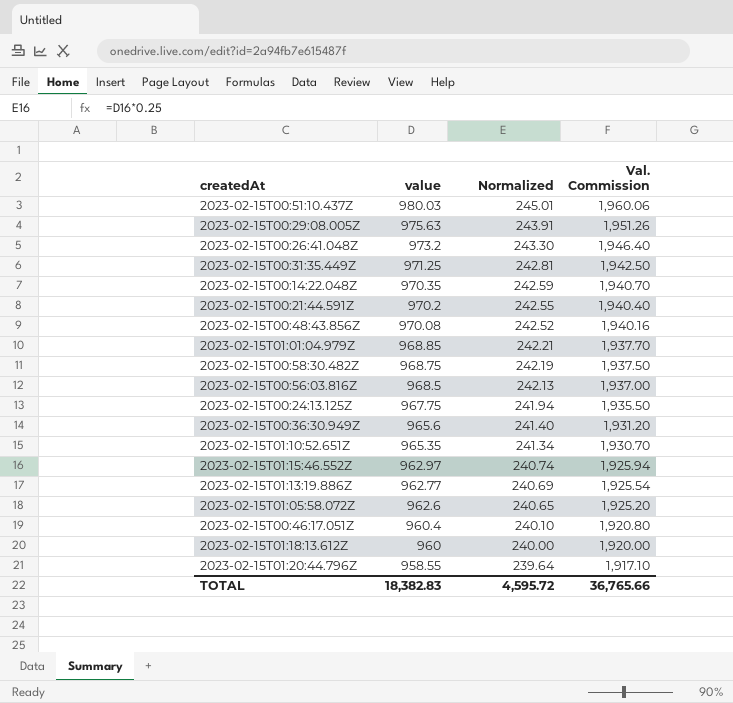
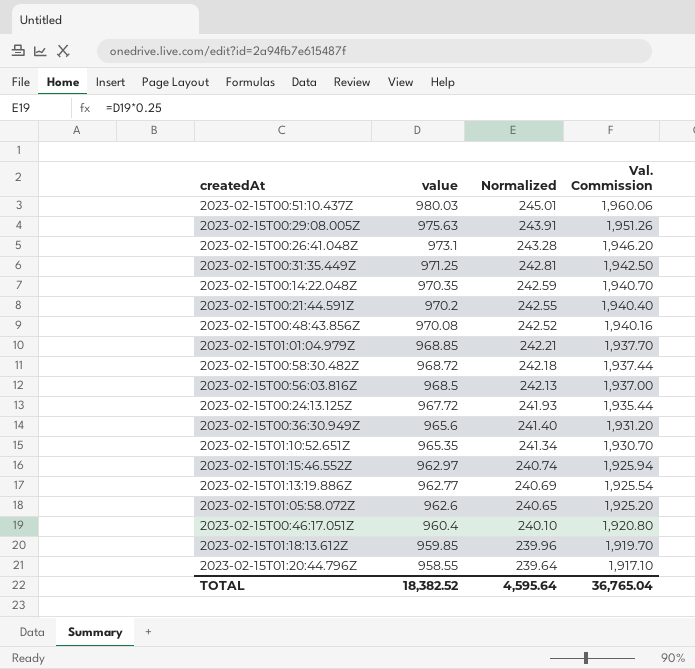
2023-02-15T00:26:41.048Z | value: 973.2 -> 973.1
2023-02-15T00:26:41.048Z | Normalized: 243.30 -> 243.28
2023-02-15T00:26:41.048Z | Val. Commission: 1,946.40 -> 1,946.20
2023-02-15T00:58:30.482Z | value: 968.75 -> 968.72
2023-02-15T00:58:30.482Z | Normalized: 242.19 -> 242.18
2023-02-15T00:58:30.482Z | Val. Commission: 1,937.50 -> 1,937.44
2023-02-15T00:24:13.125Z | value: 967.75 -> 967.72
2023-02-15T00:24:13.125Z | Normalized: 241.94 -> 241.93
2023-02-15T00:24:13.125Z | Val. Commission: 1,935.50 -> 1,935.44
2023-02-15T01:18:13.612Z | value: 960 -> 959.85
2023-02-15T01:18:13.612Z | Normalized: 240.00 -> 239.96
2023-02-15T01:18:13.612Z | Val. Commission: 1,920.00 -> 1,919.70
TOTAL | value: 18,382.83 -> 18,382.52
TOTAL | Normalized: 4,595.72 -> 4,595.64
TOTAL | Val. Commission: 36,765.66 -> 36,765.04

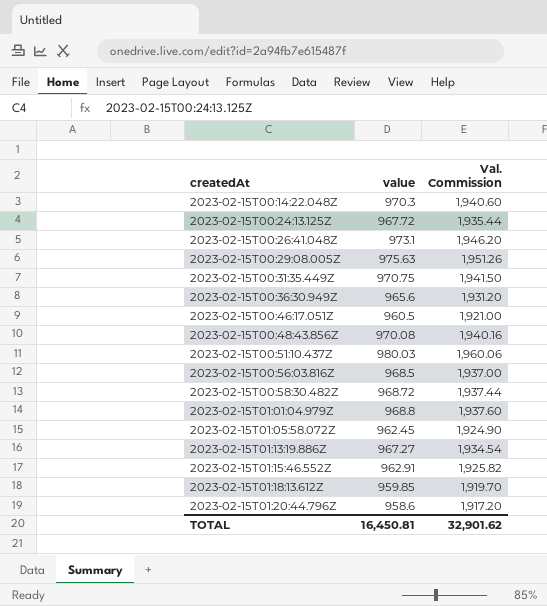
row order: value descending -> createdAt ascending
column Normalized | formula: [value] * 0.25 -> none
row 2023-02-15T00:21:44.591Z: 970.2 | 242.55 | 1,940.40 -> none
row 2023-02-15T01:10:52.651Z: 965.35 | 241.34 | 1,930.70 -> none
2023-02-15T00:14:22.048Z | value: 970.35 -> 970.3
2023-02-15T00:14:22.048Z | Val. Commission: 1,940.70 -> 1,940.60
2023-02-15T00:31:35.449Z | value: 971.25 -> 970.75
2023-02-15T00:31:35.449Z | Val. Commission: 1,942.50 -> 1,941.50
2023-02-15T00:46:17.051Z | value: 960.4 -> 960.5
2023-02-15T00:46:17.051Z | Val. Commission: 1,920.80 -> 1,921.00
2023-02-15T01:01:04.979Z | value: 968.85 -> 968.8
2023-02-15T01:01:04.979Z | Val. Commission: 1,937.70 -> 1,937.60
2023-02-15T01:05:58.072Z | value: 962.6 -> 962.45
2023-02-15T01:05:58.072Z | Val. Commission: 1,925.20 -> 1,924.90
2023-02-15T01:13:19.886Z | value: 962.77 -> 967.27
2023-02-15T01:13:19.886Z | Val. Commission: 1,925.54 -> 1,934.54
2023-02-15T01:15:46.552Z | value: 962.97 -> 962.91
2023-02-15T01:15:46.552Z | Val. Commission: 1,925.94 -> 1,925.82
2023-02-15T01:20:44.796Z | value: 958.55 -> 958.6
2023-02-15T01:20:44.796Z | Val. Commission: 1,917.10 -> 1,917.20
TOTAL | value: 18,382.52 -> 16,450.81
TOTAL | Val. Commission: 36,765.04 -> 32,901.62

